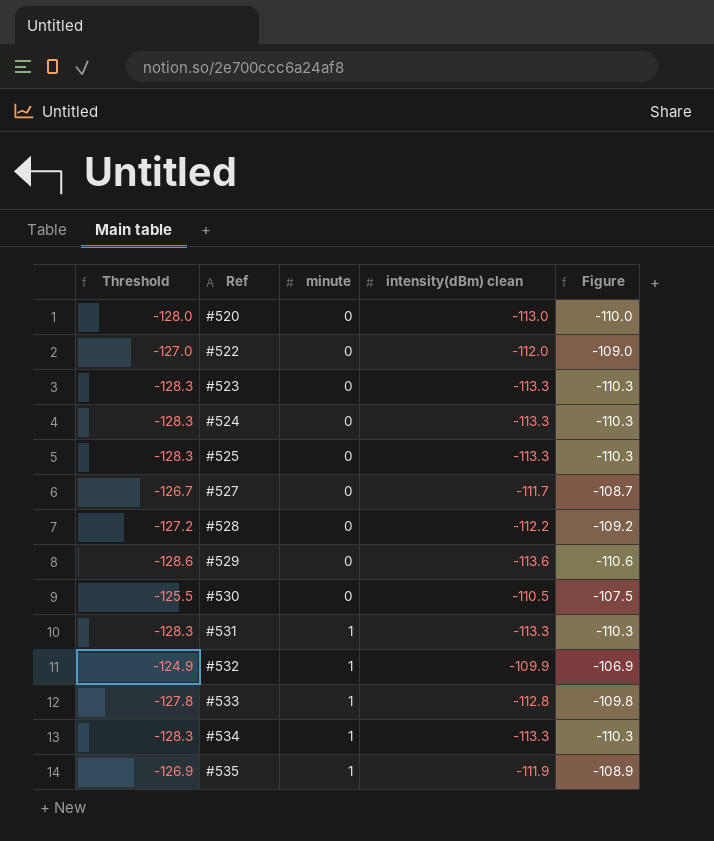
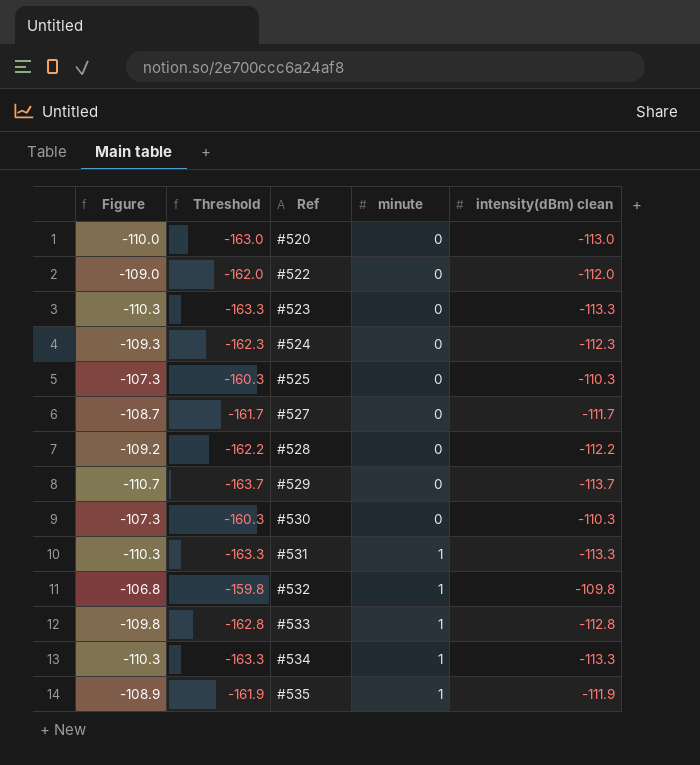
column Figure | position: 5 -> 1
column Threshold | formula: [intensity(dBm) clean] - 15 -> [intensity(dBm) clean] - 50
#524 | Figure: -110.3 -> -109.3
#524 | intensity(dBm) clean: -113.3 -> -112.3
#525 | Figure: -110.3 -> -107.3
#525 | intensity(dBm) clean: -113.3 -> -110.3
#529 | Figure: -110.6 -> -110.7
#529 | intensity(dBm) clean: -113.6 -> -113.7
#530 | Figure: -107.5 -> -107.3
#530 | intensity(dBm) clean: -110.5 -> -110.3
#532 | Figure: -106.9 -> -106.8
#532 | intensity(dBm) clean: -109.9 -> -109.8

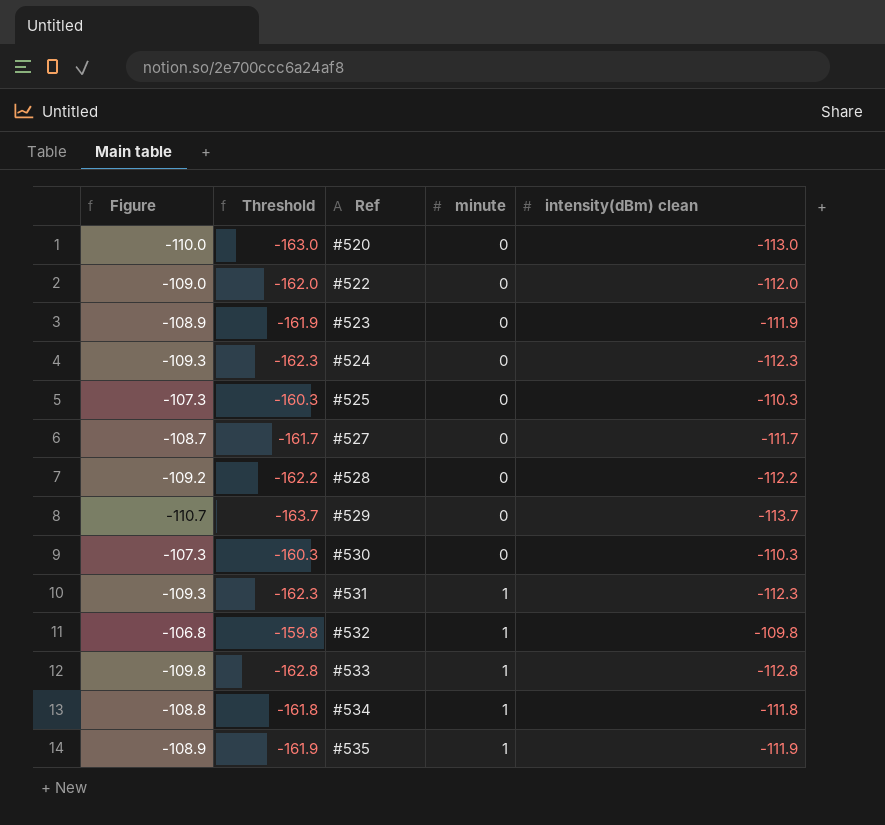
#523 | Figure: -110.3 -> -108.9
#523 | Threshold: -163.3 -> -161.9
#523 | intensity(dBm) clean: -113.3 -> -111.9
#531 | Figure: -110.3 -> -109.3
#531 | Threshold: -163.3 -> -162.3
#531 | intensity(dBm) clean: -113.3 -> -112.3
#534 | Figure: -110.3 -> -108.8
#534 | Threshold: -163.3 -> -161.8
#534 | intensity(dBm) clean: -113.3 -> -111.8

